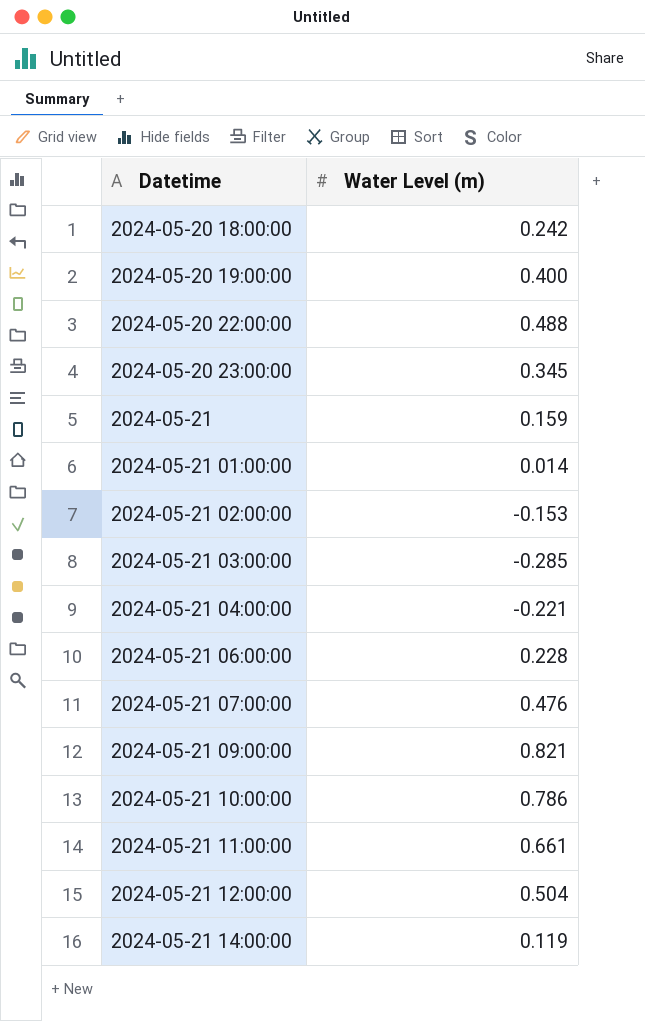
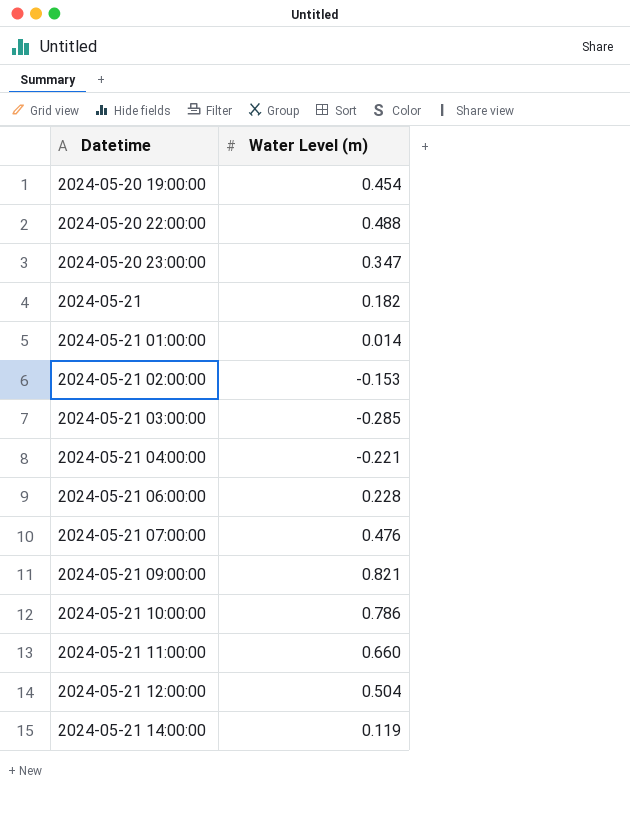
row 2024-05-20 18:00:00: 0.242 -> none
2024-05-20 19:00:00 | Water Level (m): 0.400 -> 0.454
2024-05-20 23:00:00 | Water Level (m): 0.345 -> 0.347
2024-05-21 | Water Level (m): 0.159 -> 0.182
2024-05-21 11:00:00 | Water Level (m): 0.661 -> 0.660

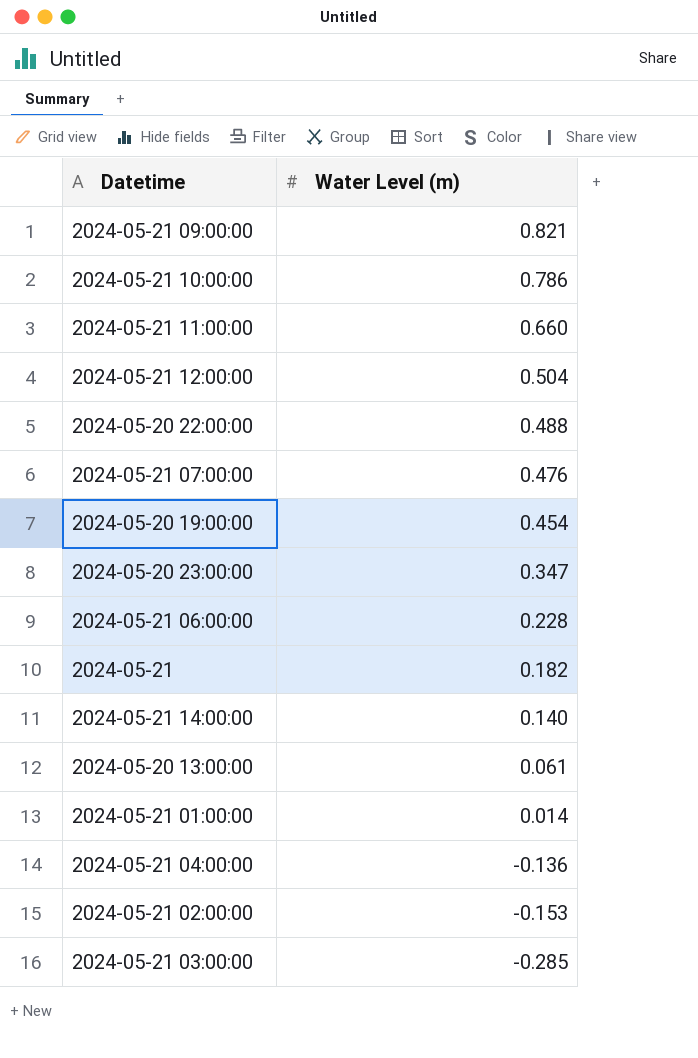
row order: Datetime ascending -> Water Level (m) descending
2024-05-21 14:00:00 | Water Level (m): 0.119 -> 0.140
row 2024-05-20 13:00:00: none -> 0.061
2024-05-21 04:00:00 | Water Level (m): -0.221 -> -0.136

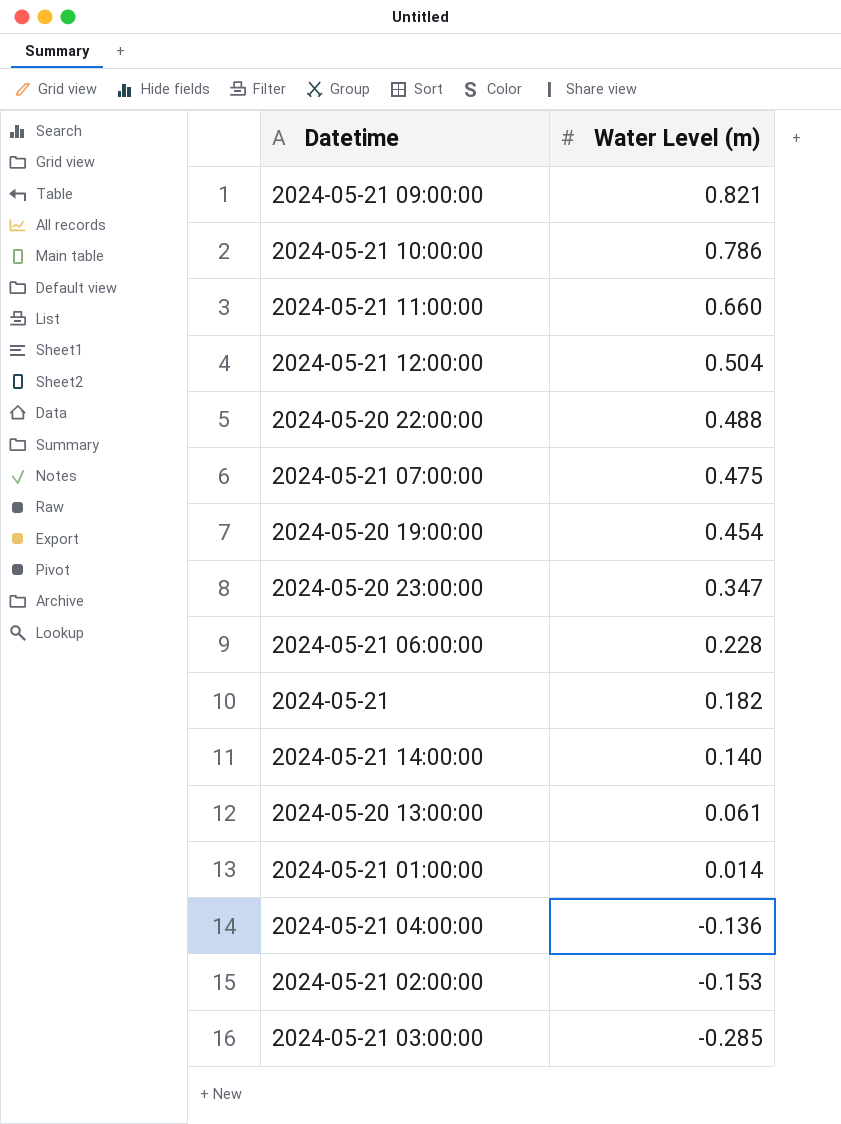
2024-05-21 07:00:00 | Water Level (m): 0.476 -> 0.475

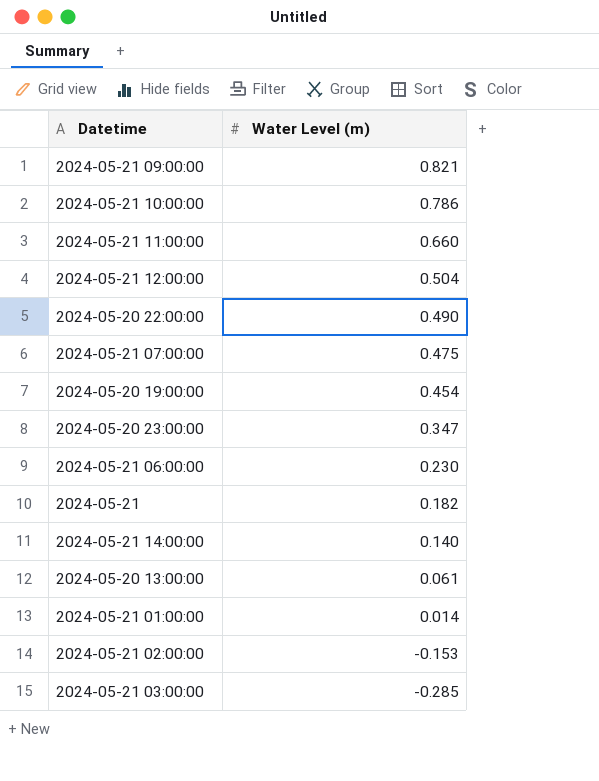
row 2024-05-21 04:00:00: -0.136 -> none
2024-05-20 22:00:00 | Water Level (m): 0.488 -> 0.490
2024-05-21 06:00:00 | Water Level (m): 0.228 -> 0.230

